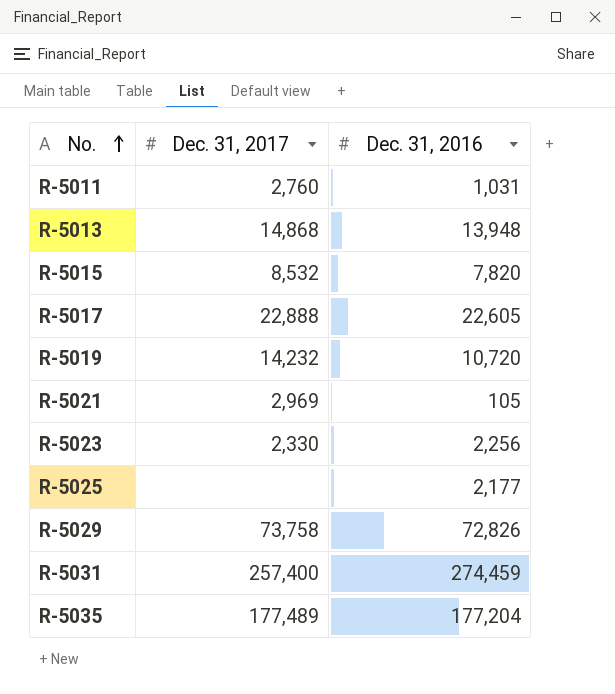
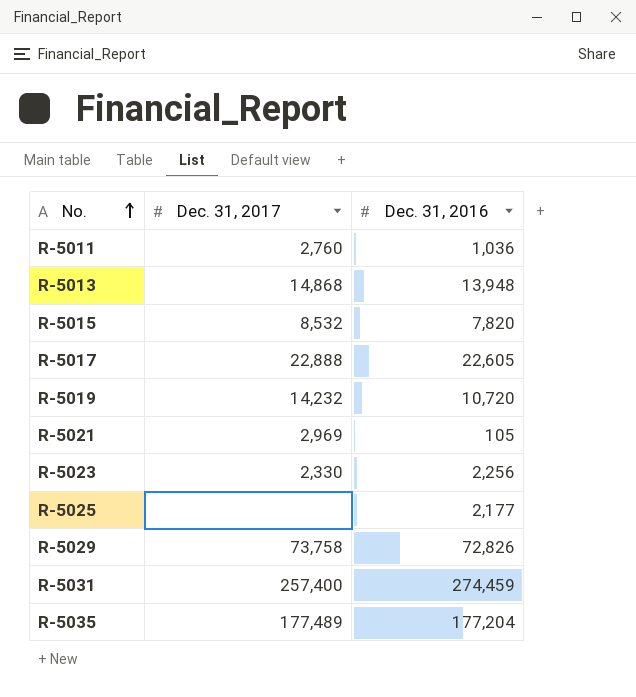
R-5011 | Dec. 31, 2016: 1,031 -> 1,036

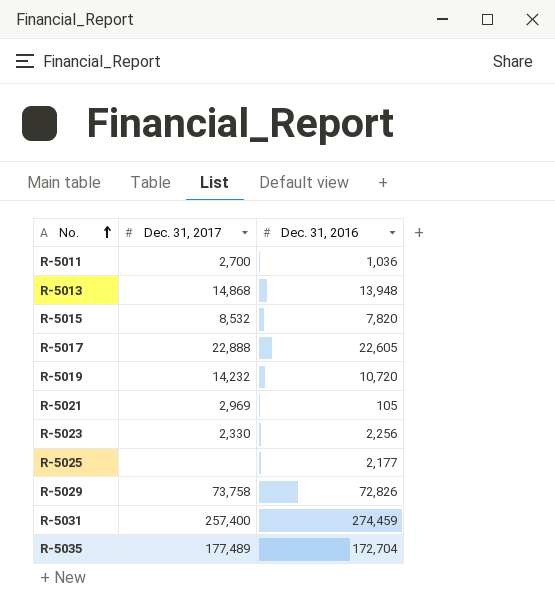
R-5011 | Dec. 31, 2017: 2,760 -> 2,700
R-5035 | Dec. 31, 2016: 177,204 -> 172,704

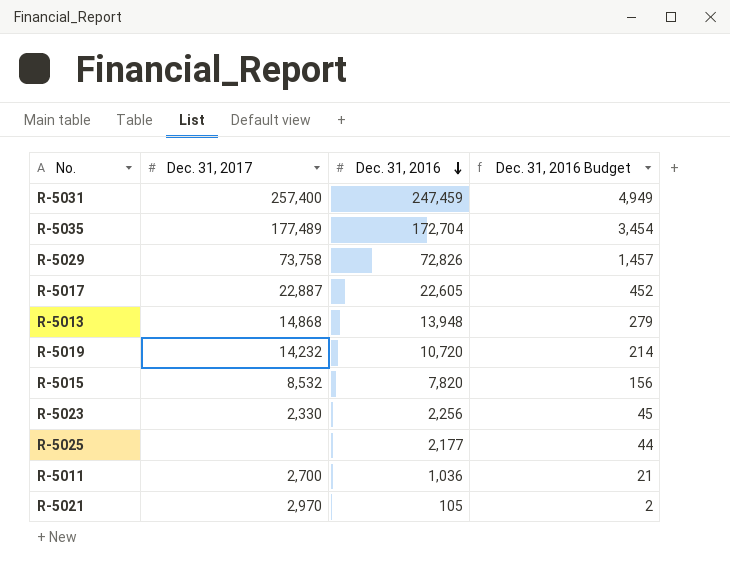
row order: No. ascending -> Dec. 31, 2016 descending
column Dec. 31, 2016 Budget | formula: none -> [Dec. 31, 2016] * 0.02
R-5031 | Dec. 31, 2016: 274,459 -> 247,459
R-5017 | Dec. 31, 2017: 22,888 -> 22,887
R-5021 | Dec. 31, 2017: 2,969 -> 2,970

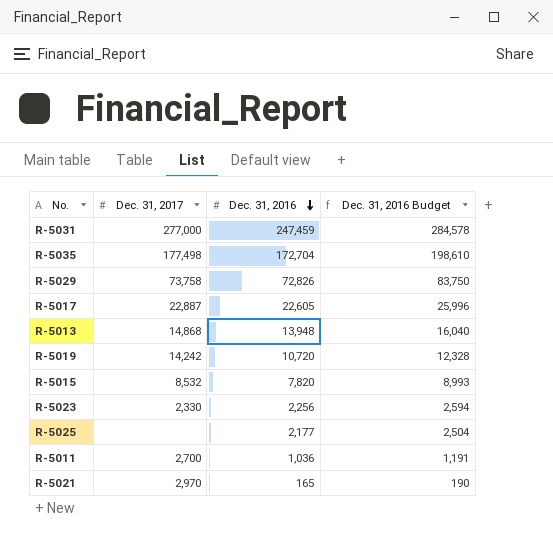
column Dec. 31, 2016 Budget | formula: [Dec. 31, 2016] * 0.02 -> [Dec. 31, 2016] * 1.15
R-5031 | Dec. 31, 2017: 257,400 -> 277,000
R-5035 | Dec. 31, 2017: 177,489 -> 177,498
R-5019 | Dec. 31, 2017: 14,232 -> 14,242
R-5021 | Dec. 31, 2016: 105 -> 165

